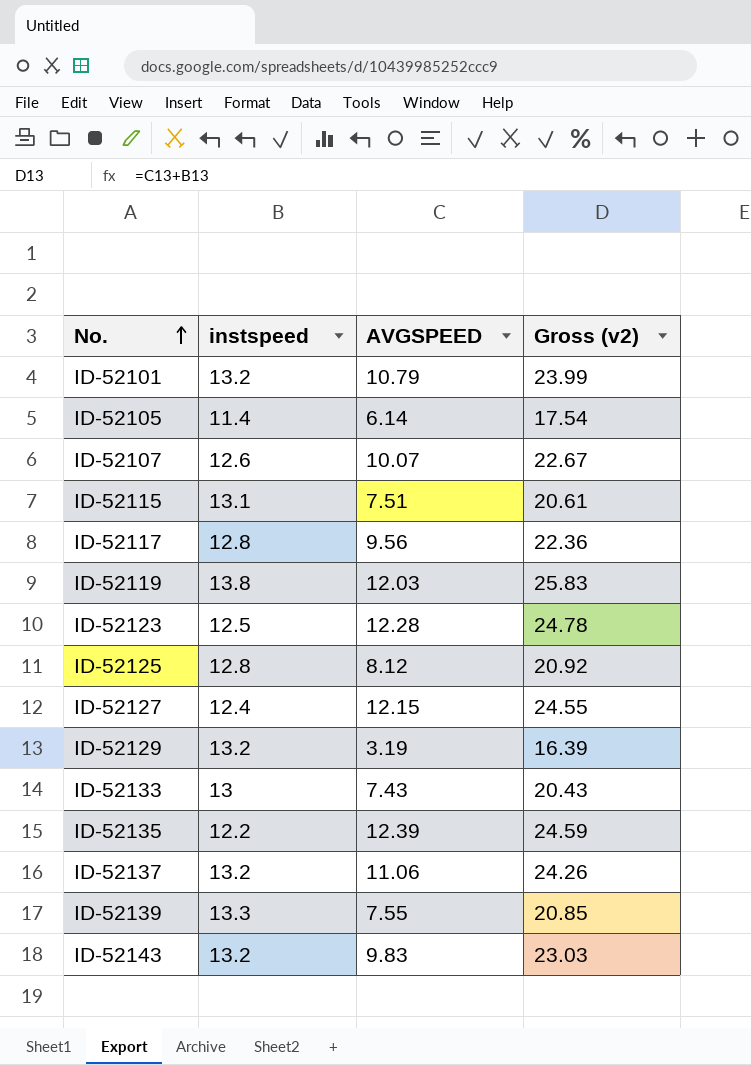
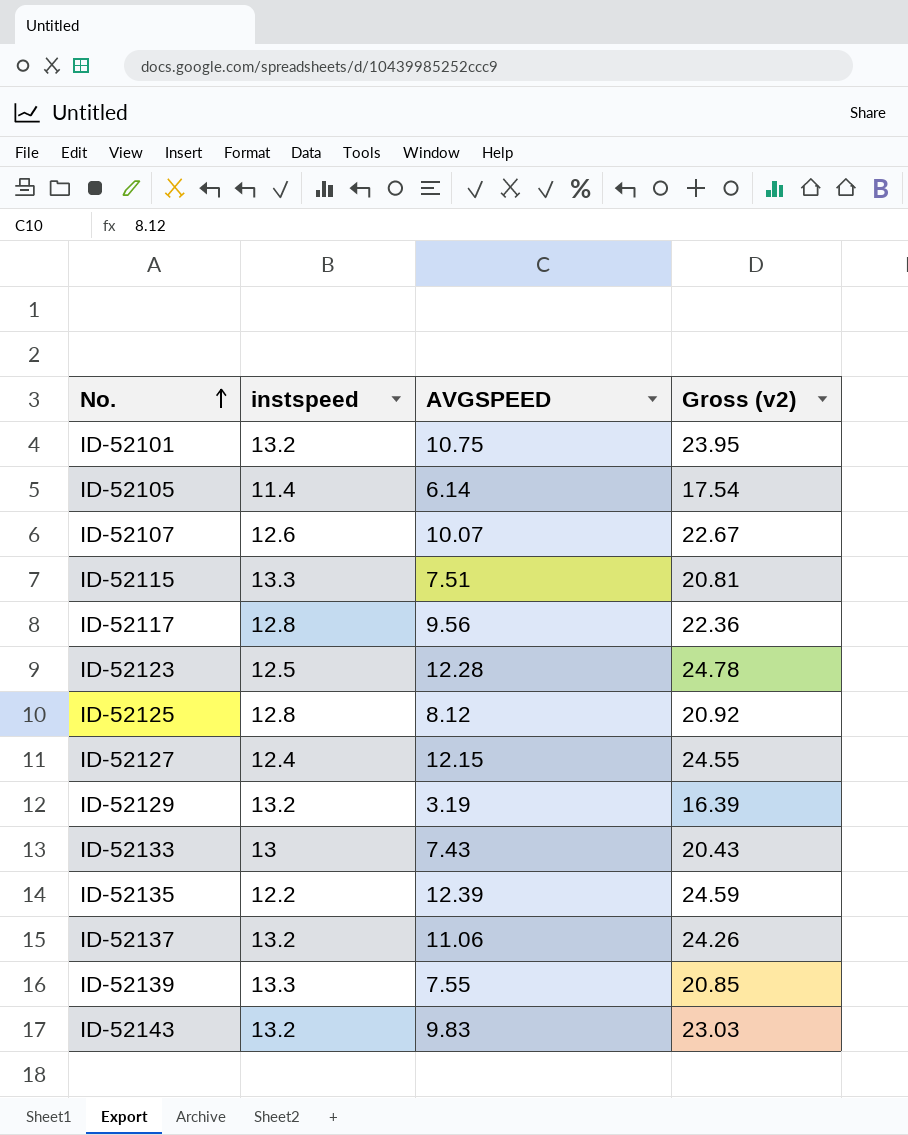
row ID-52119: 13.8 | 12.03 | 25.83 -> none
ID-52101 | AVGSPEED: 10.79 -> 10.75
ID-52101 | Gross (v2): 23.99 -> 23.95
ID-52115 | instspeed: 13.1 -> 13.3
ID-52115 | Gross (v2): 20.61 -> 20.81

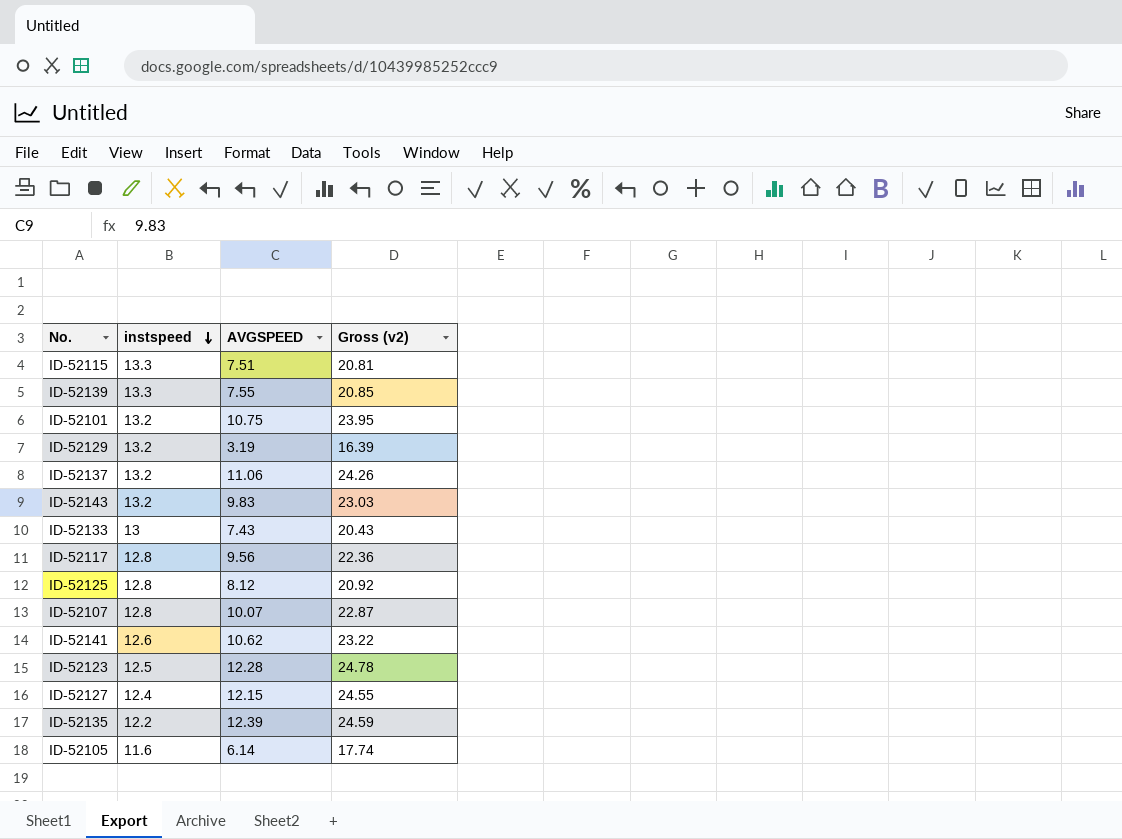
row order: No. ascending -> instspeed descending
ID-52107 | instspeed: 12.6 -> 12.8
ID-52107 | Gross (v2): 22.67 -> 22.87
row ID-52141: none -> 12.6 | 10.62 | 23.22
ID-52105 | instspeed: 11.4 -> 11.6
ID-52105 | Gross (v2): 17.54 -> 17.74

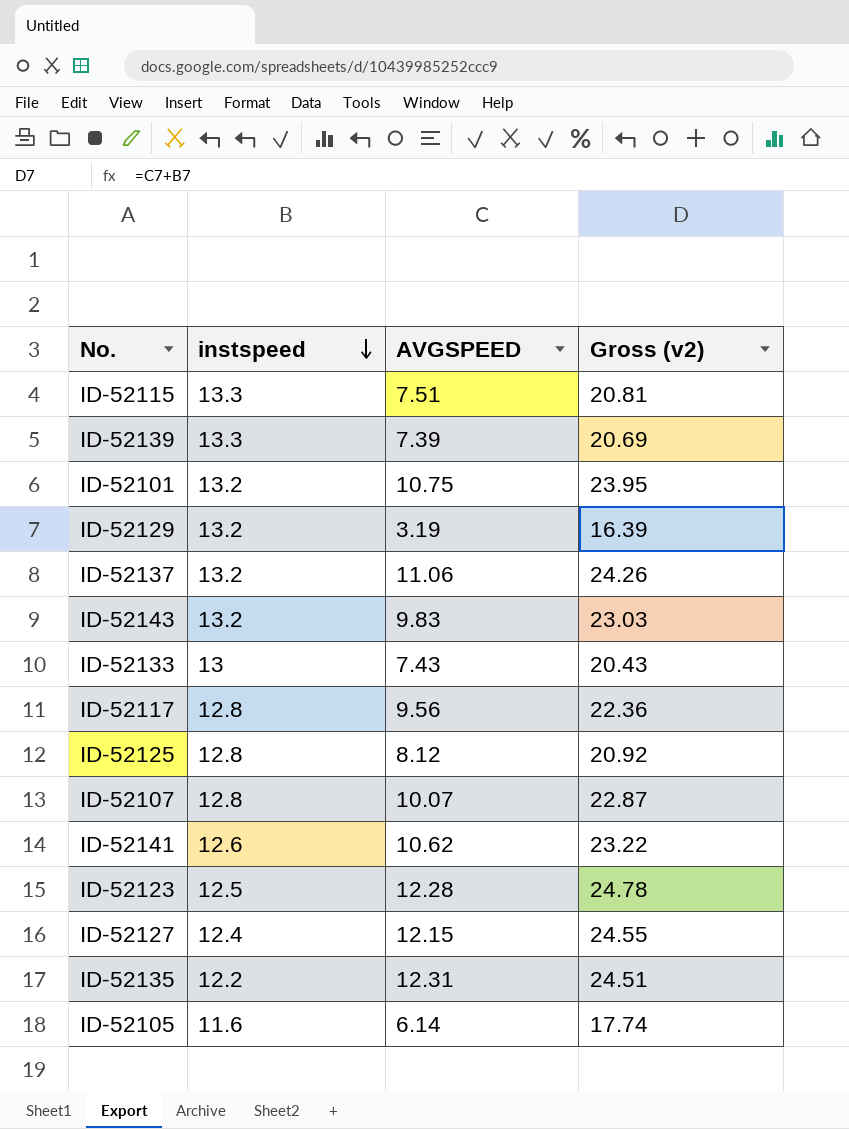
ID-52139 | AVGSPEED: 7.55 -> 7.39
ID-52139 | Gross (v2): 20.85 -> 20.69
ID-52135 | AVGSPEED: 12.39 -> 12.31
ID-52135 | Gross (v2): 24.59 -> 24.51

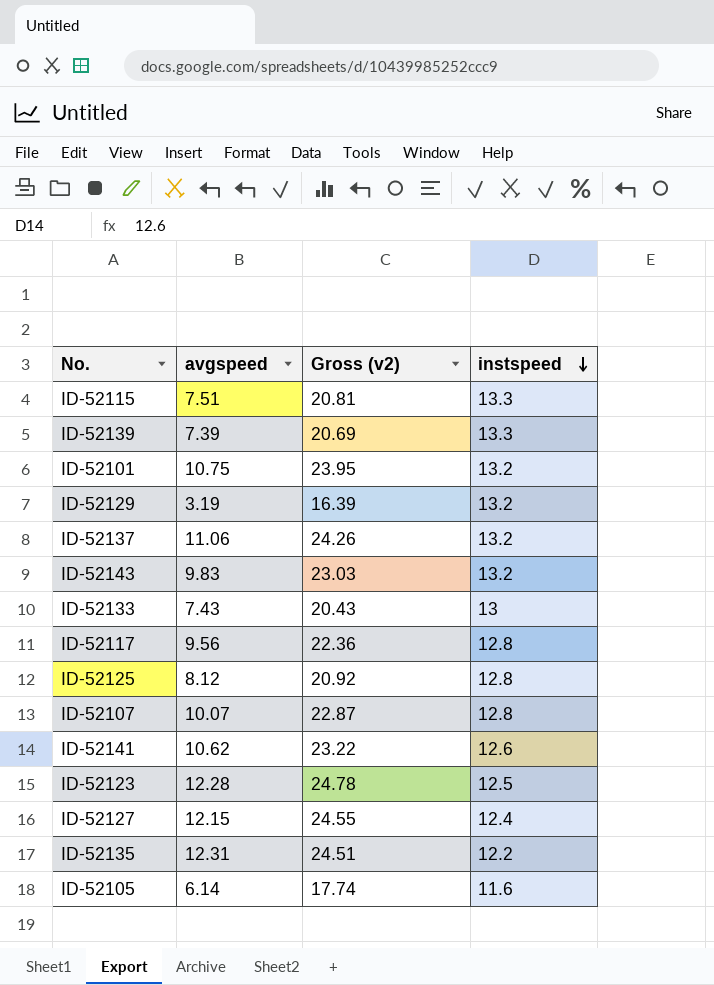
column name: AVGSPEED -> avgspeed
column instspeed | position: 2 -> 4

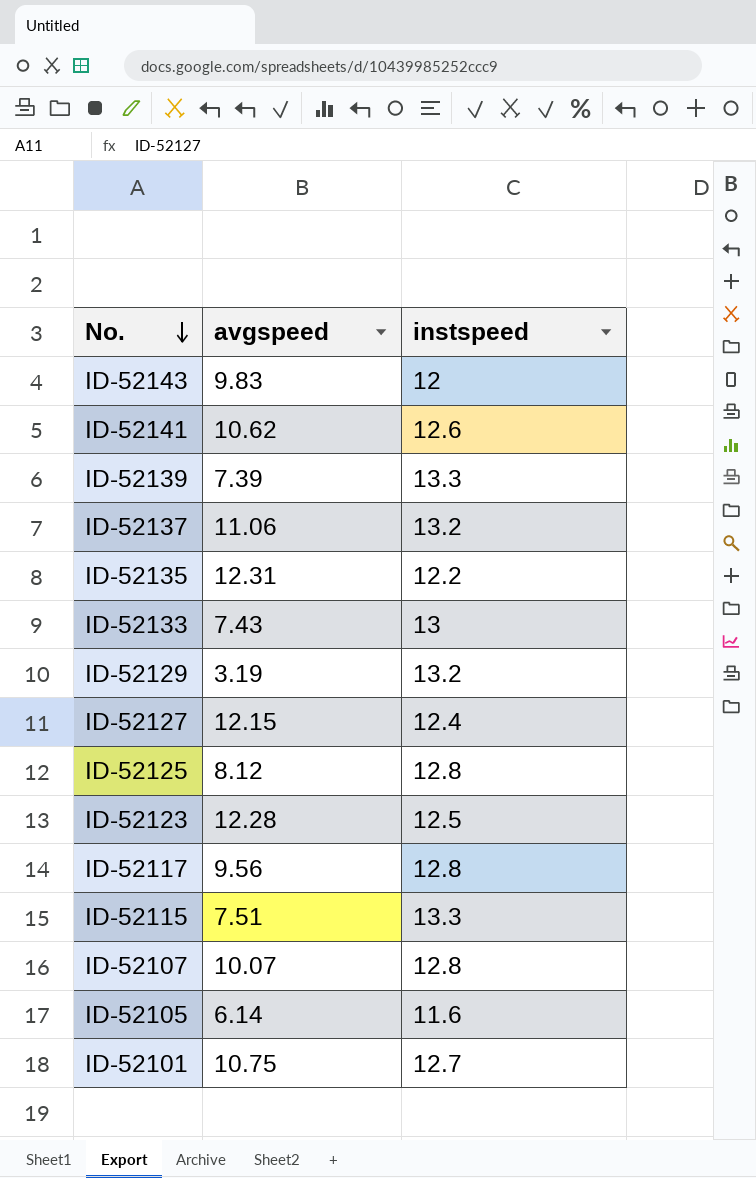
row order: instspeed descending -> No. descending
column Gross (v2) | formula: [avgspeed] + [instspeed] -> none
ID-52143 | instspeed: 13.2 -> 12
ID-52101 | instspeed: 13.2 -> 12.7

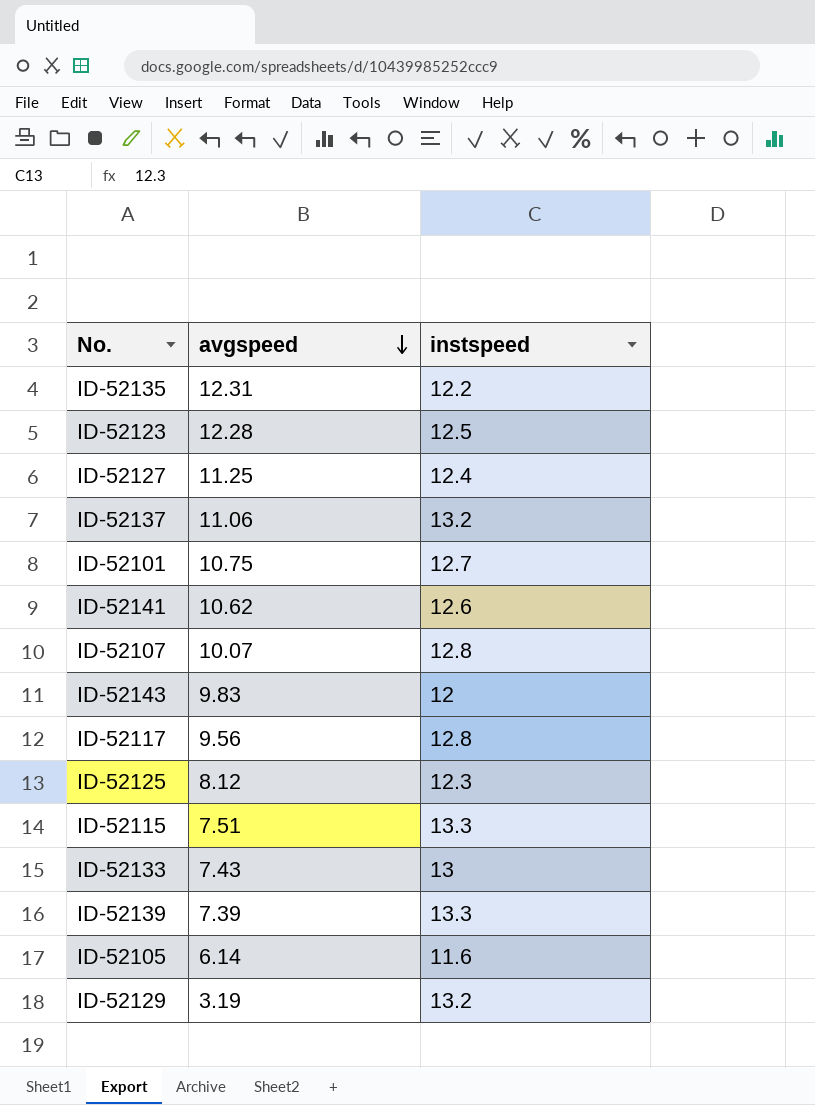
row order: No. descending -> avgspeed descending
ID-52127 | avgspeed: 12.15 -> 11.25
ID-52125 | instspeed: 12.8 -> 12.3

